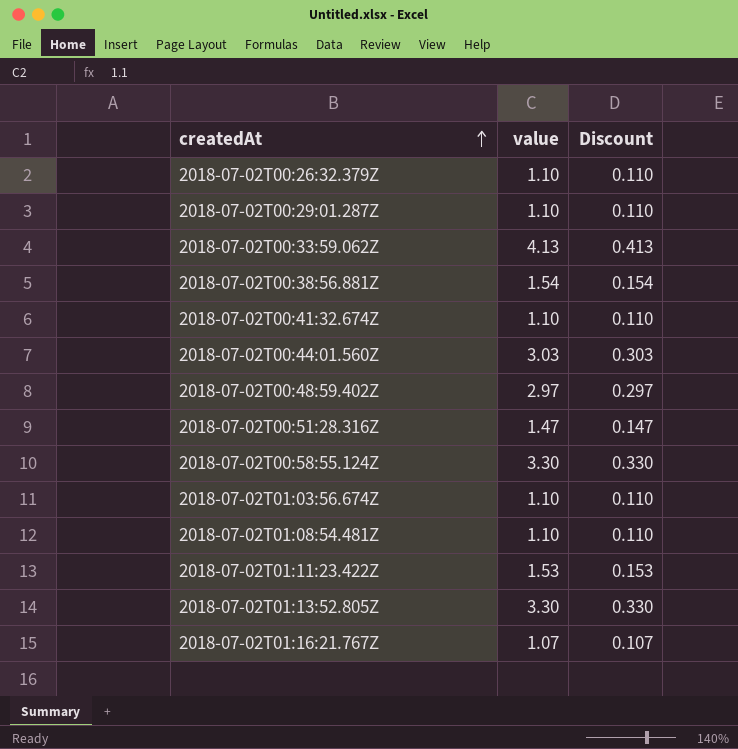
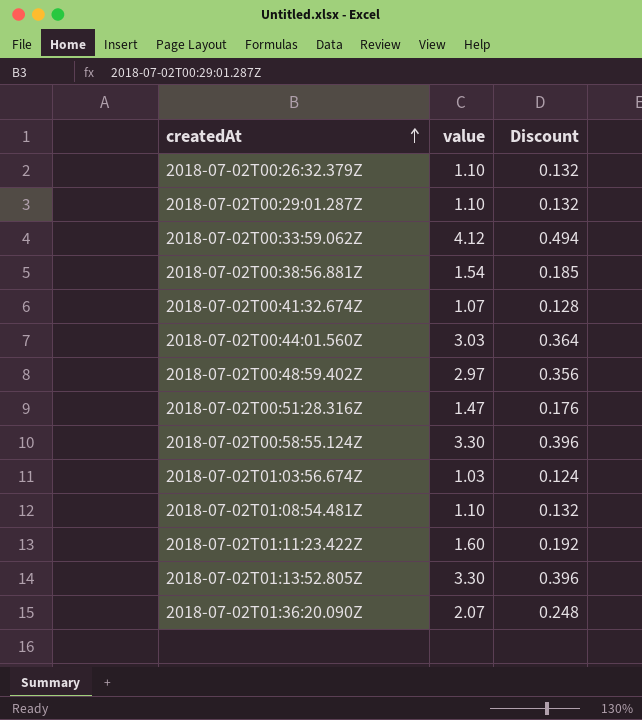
column Discount | formula: [value] * 0.1 -> [value] * 0.12
row 2018-07-02T01:16:21.767Z: 1.07 | 0.107 -> none
2018-07-02T00:33:59.062Z | value: 4.13 -> 4.12
2018-07-02T00:41:32.674Z | value: 1.10 -> 1.07
2018-07-02T01:03:56.674Z | value: 1.10 -> 1.03
2018-07-02T01:11:23.422Z | value: 1.53 -> 1.60
row 2018-07-02T01:36:20.090Z: none -> 2.07 | 0.248

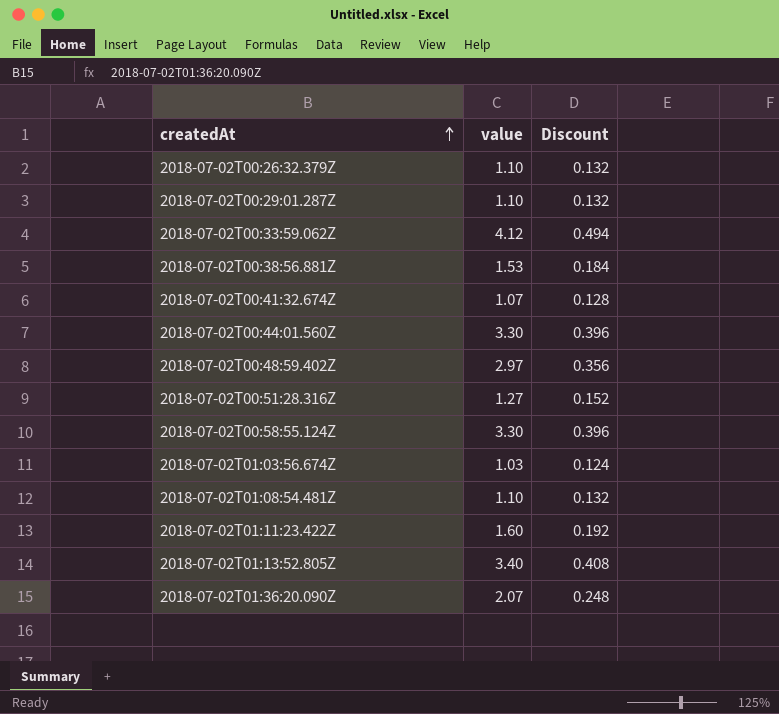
2018-07-02T00:38:56.881Z | value: 1.54 -> 1.53
2018-07-02T00:38:56.881Z | Discount: 0.185 -> 0.184
2018-07-02T00:44:01.560Z | value: 3.03 -> 3.30
2018-07-02T00:44:01.560Z | Discount: 0.364 -> 0.396
2018-07-02T00:51:28.316Z | value: 1.47 -> 1.27
2018-07-02T00:51:28.316Z | Discount: 0.176 -> 0.152
2018-07-02T01:13:52.805Z | value: 3.30 -> 3.40
2018-07-02T01:13:52.805Z | Discount: 0.396 -> 0.408

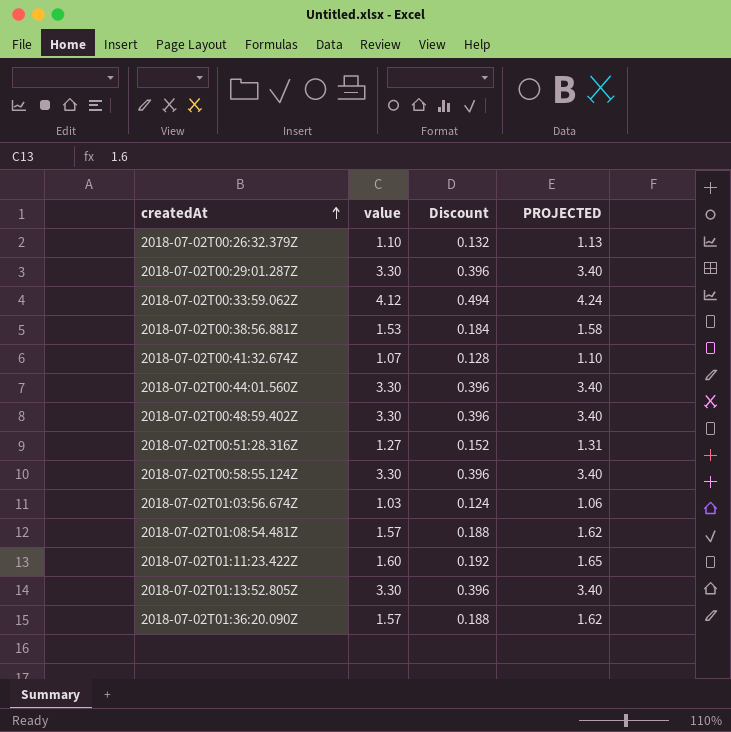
column PROJECTED | formula: none -> [value] * 1.03
2018-07-02T00:29:01.287Z | value: 1.10 -> 3.30
2018-07-02T00:29:01.287Z | Discount: 0.132 -> 0.396
2018-07-02T00:48:59.402Z | value: 2.97 -> 3.30
2018-07-02T00:48:59.402Z | Discount: 0.356 -> 0.396
2018-07-02T01:08:54.481Z | value: 1.10 -> 1.57
2018-07-02T01:08:54.481Z | Discount: 0.132 -> 0.188
2018-07-02T01:13:52.805Z | value: 3.40 -> 3.30
2018-07-02T01:13:52.805Z | Discount: 0.408 -> 0.396
2018-07-02T01:36:20.090Z | value: 2.07 -> 1.57
2018-07-02T01:36:20.090Z | Discount: 0.248 -> 0.188

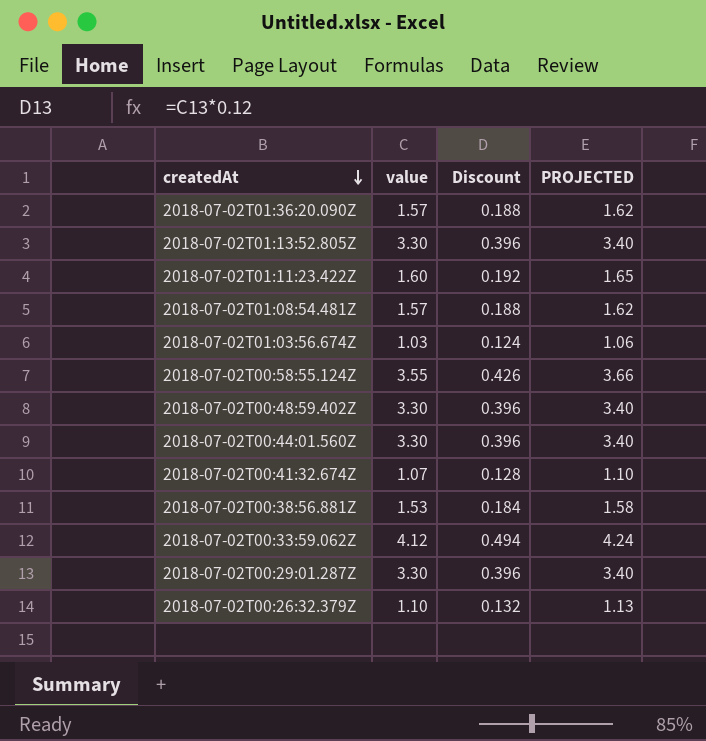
row order: createdAt ascending -> createdAt descending
row 2018-07-02T00:51:28.316Z: 1.27 | 0.152 | 1.31 -> none
2018-07-02T00:58:55.124Z | value: 3.30 -> 3.55
2018-07-02T00:58:55.124Z | Discount: 0.396 -> 0.426
2018-07-02T00:58:55.124Z | PROJECTED: 3.40 -> 3.66

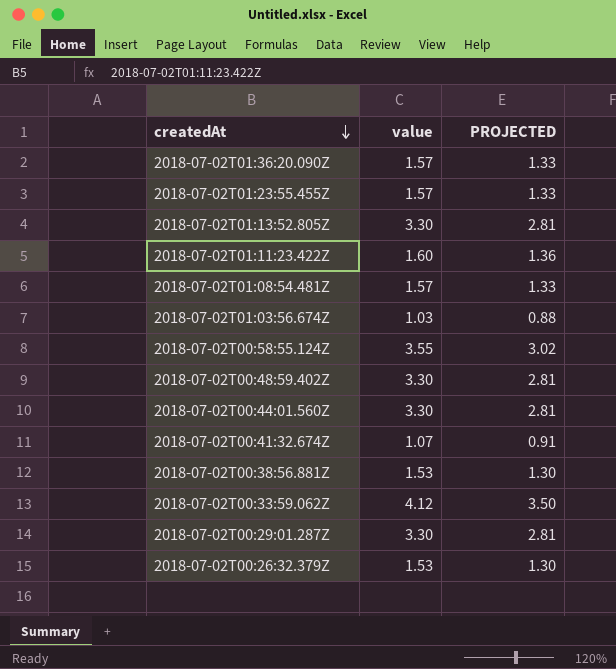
column Discount | formula: [value] * 0.12 -> none
column PROJECTED | formula: [value] * 1.03 -> [value] * 0.85
row 2018-07-02T01:23:55.455Z: none -> 1.57 | 1.33
2018-07-02T00:26:32.379Z | value: 1.10 -> 1.53

